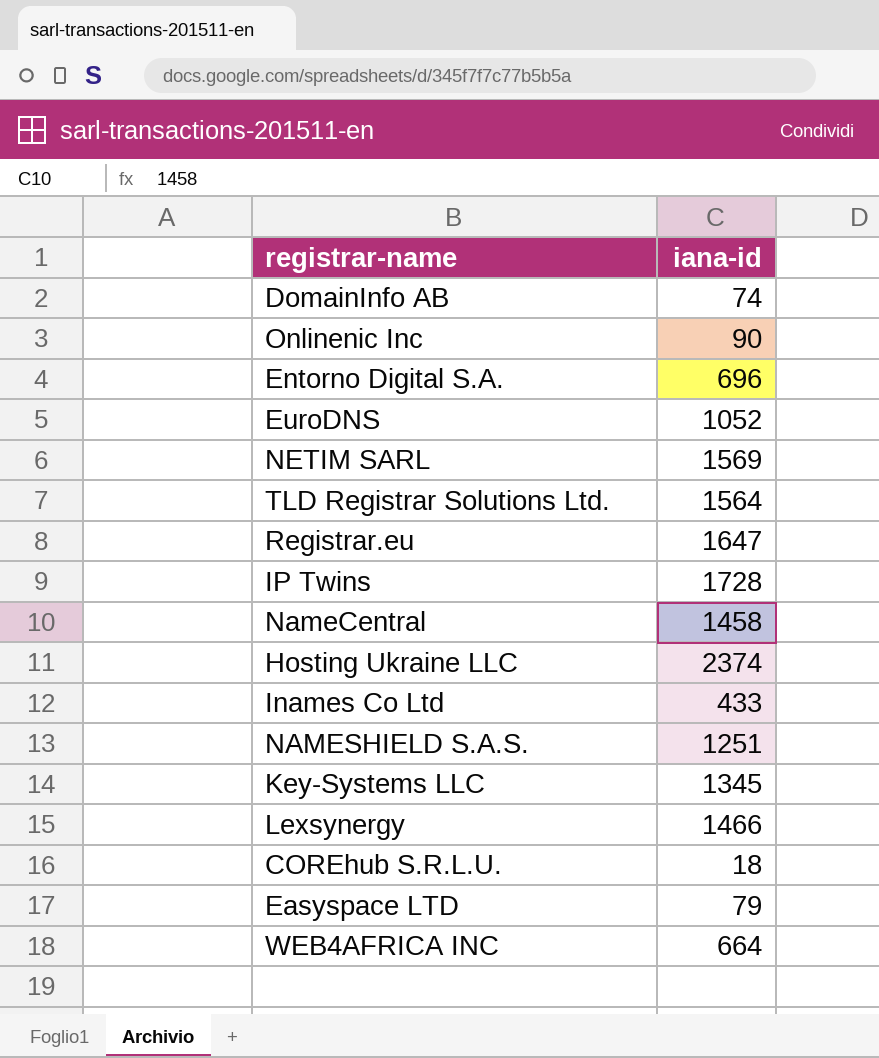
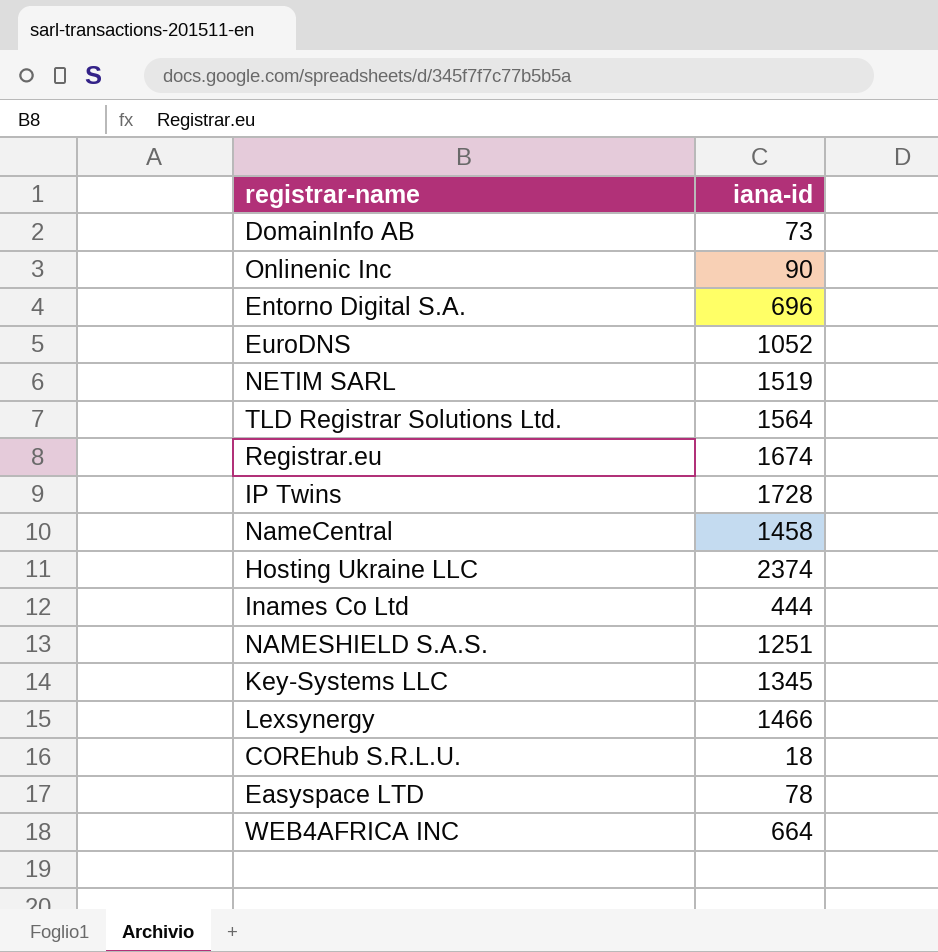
DomainInfo AB | iana-id: 74 -> 73
NETIM SARL | iana-id: 1569 -> 1519
Registrar.eu | iana-id: 1647 -> 1674
Inames Co Ltd | iana-id: 433 -> 444
Easyspace LTD | iana-id: 79 -> 78

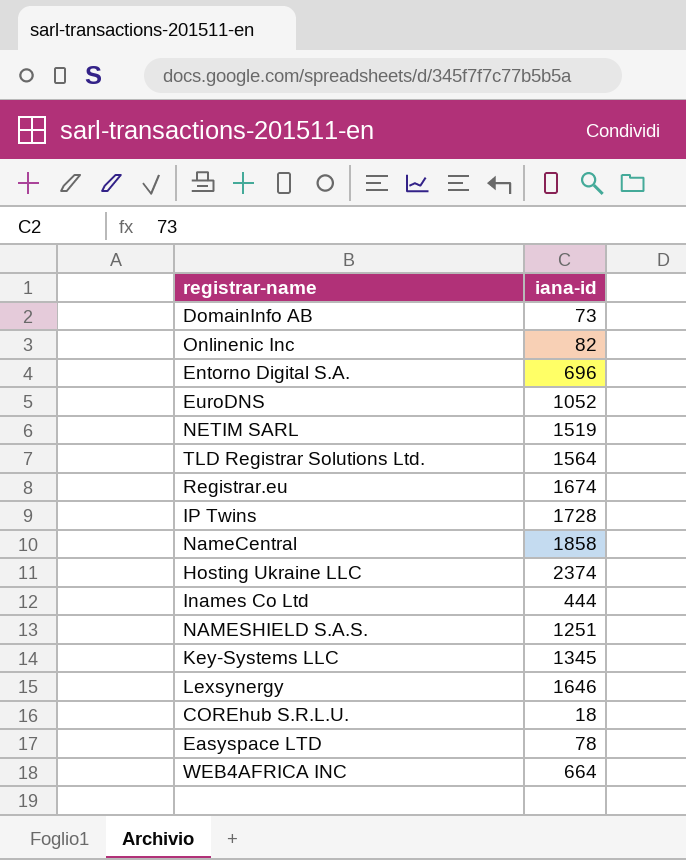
Onlinenic Inc | iana-id: 90 -> 82
NameCentral | iana-id: 1458 -> 1858
Lexsynergy | iana-id: 1466 -> 1646

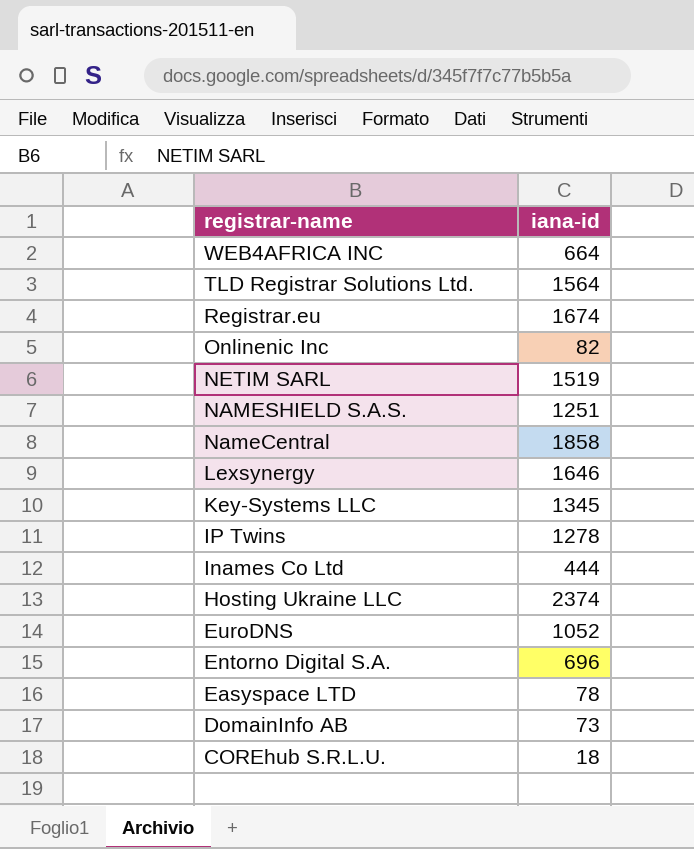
row order: none -> registrar-name descending
IP Twins | iana-id: 1728 -> 1278

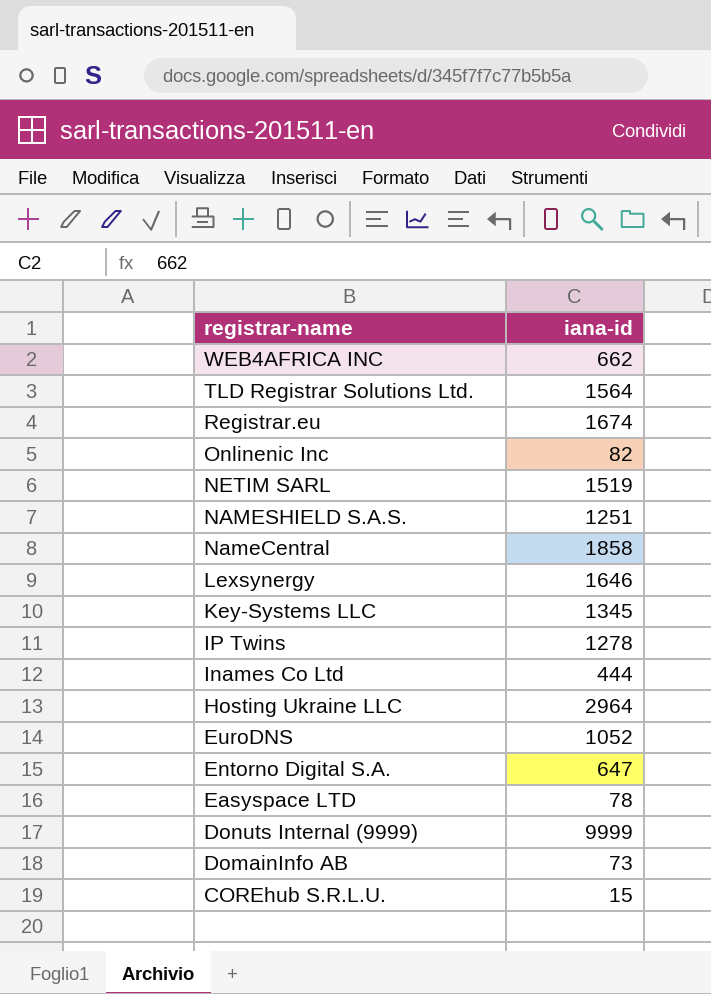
WEB4AFRICA INC | iana-id: 664 -> 662
Hosting Ukraine LLC | iana-id: 2374 -> 2964
Entorno Digital S.A. | iana-id: 696 -> 647
row Donuts Internal (9999): none -> 9999
COREhub S.R.L.U. | iana-id: 18 -> 15

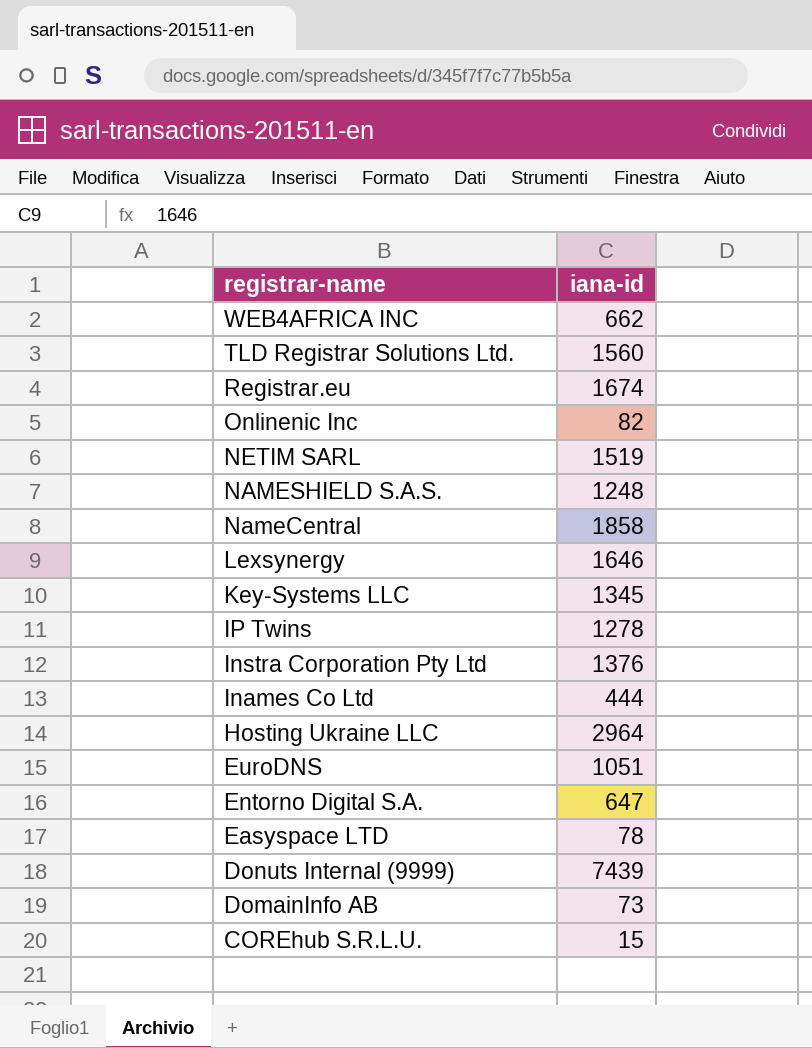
TLD Registrar Solutions Ltd. | iana-id: 1564 -> 1560
NAMESHIELD S.A.S. | iana-id: 1251 -> 1248
row Instra Corporation Pty Ltd: none -> 1376
EuroDNS | iana-id: 1052 -> 1051
Donuts Internal (9999) | iana-id: 9999 -> 7439

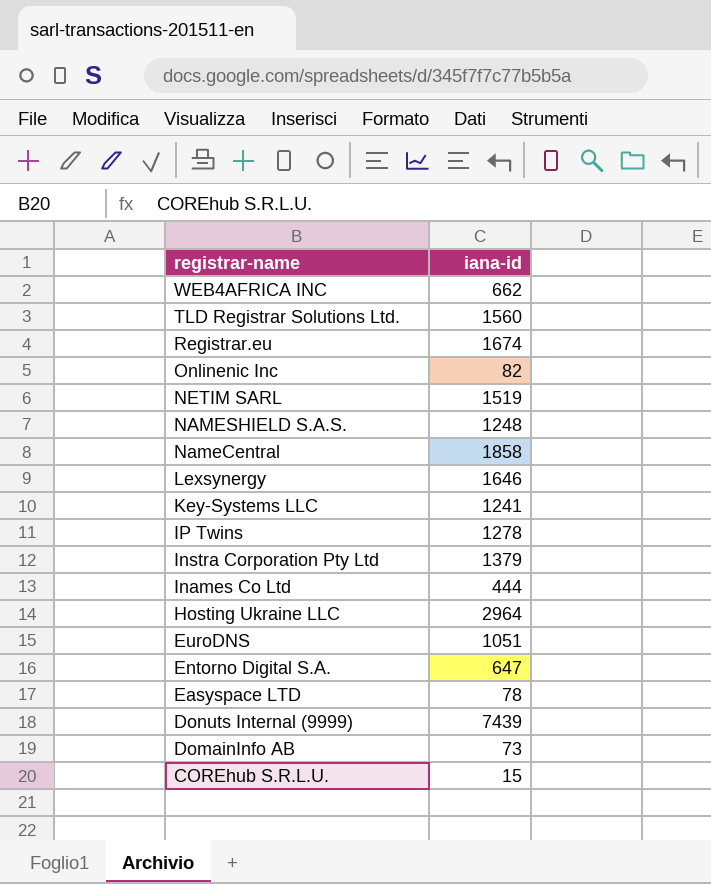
Key-Systems LLC | iana-id: 1345 -> 1241
Instra Corporation Pty Ltd | iana-id: 1376 -> 1379

